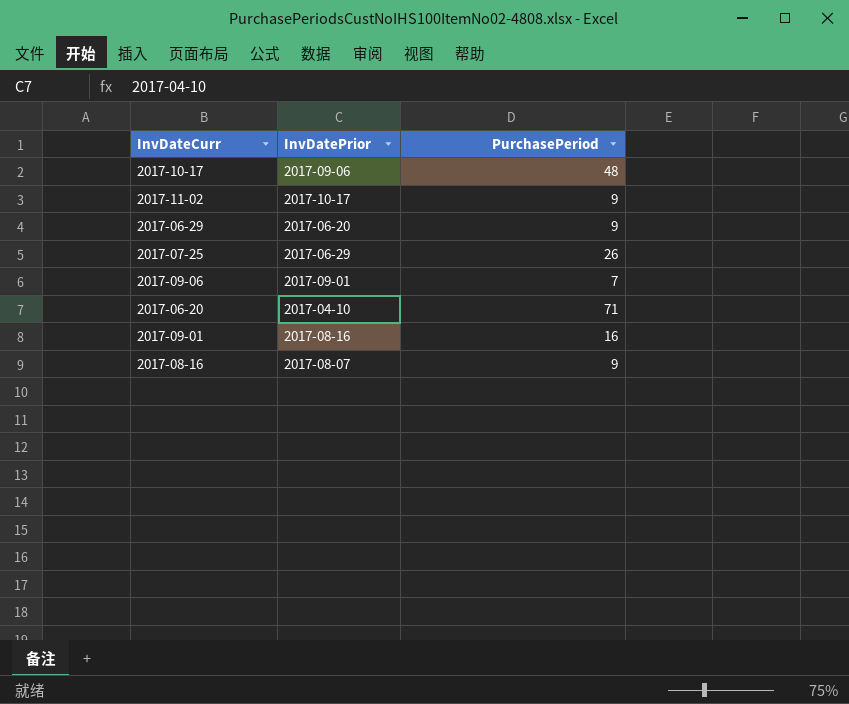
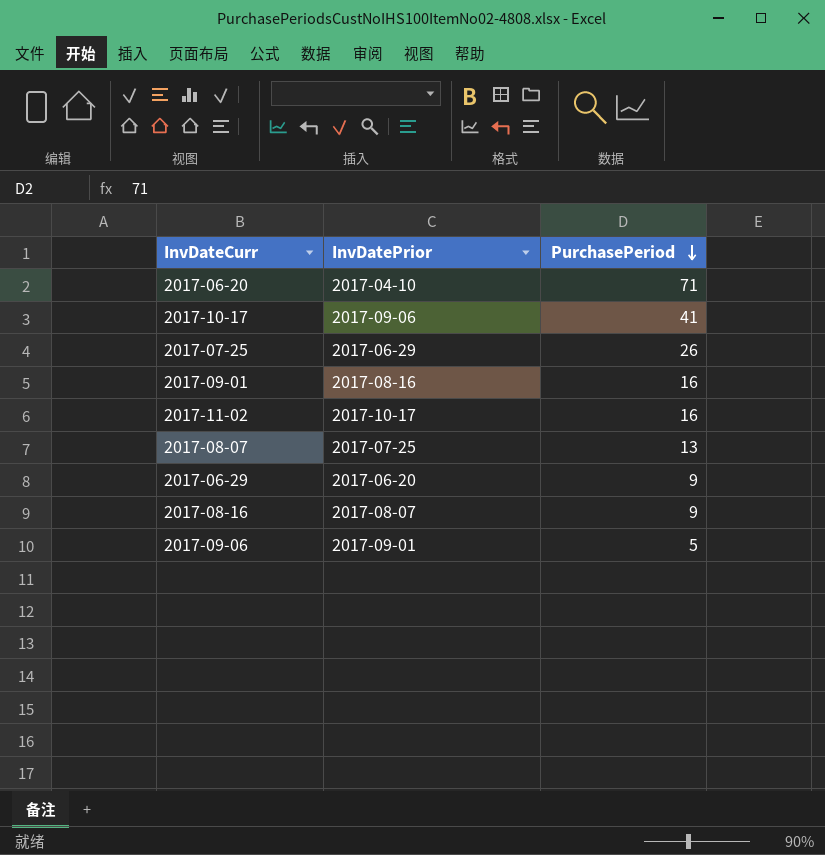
row order: none -> PurchasePeriod descending
2017-10-17 | PurchasePeriod: 48 -> 41
2017-11-02 | PurchasePeriod: 9 -> 16
row 2017-08-07: none -> 2017-07-25 | 13
2017-09-06 | PurchasePeriod: 7 -> 5

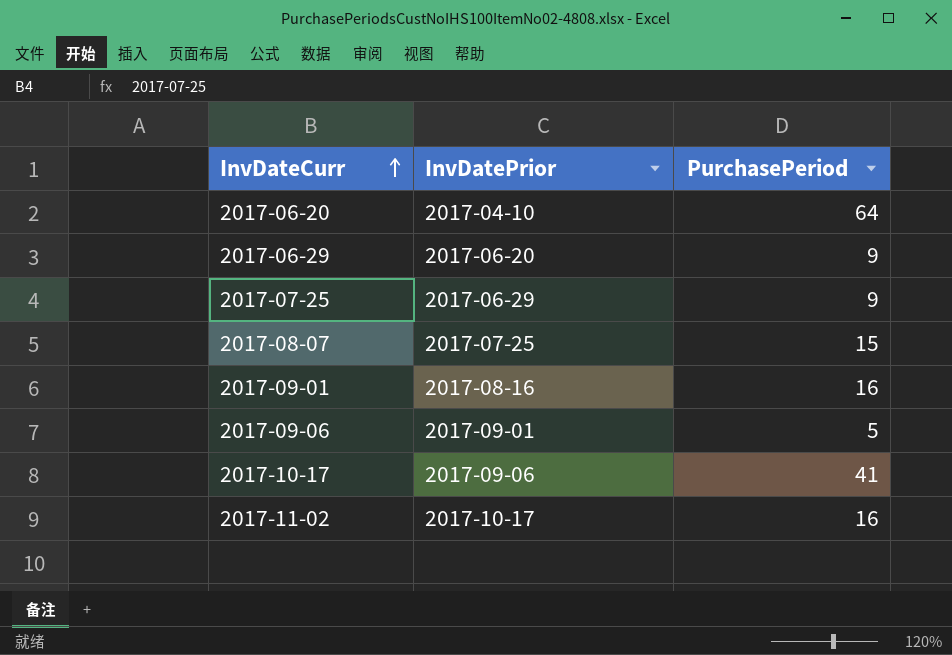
row order: PurchasePeriod descending -> InvDateCurr ascending
row 2017-08-16: 2017-08-07 | 9 -> none
2017-06-20 | PurchasePeriod: 71 -> 64
2017-07-25 | PurchasePeriod: 26 -> 9
2017-08-07 | PurchasePeriod: 13 -> 15

